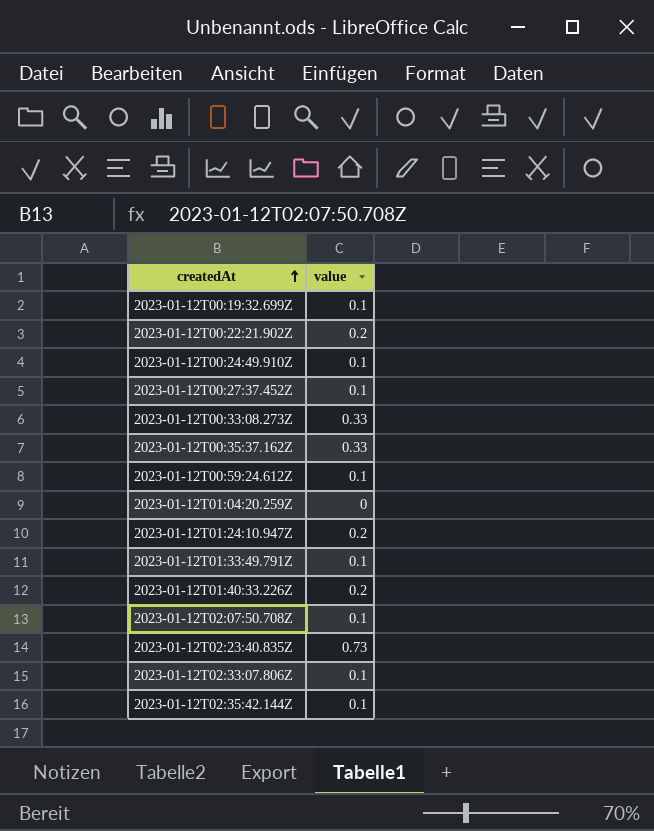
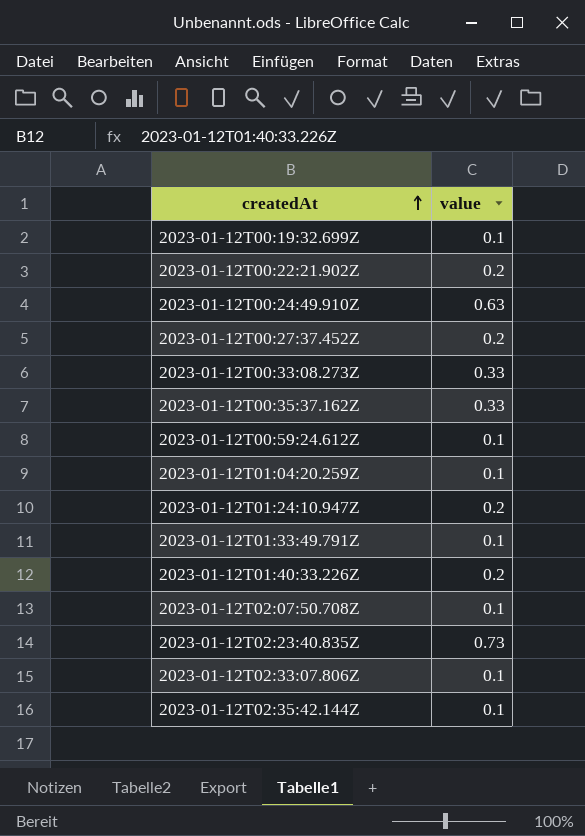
2023-01-12T00:24:49.910Z | value: 0.1 -> 0.63
2023-01-12T00:27:37.452Z | value: 0.1 -> 0.2
2023-01-12T01:04:20.259Z | value: 0 -> 0.1

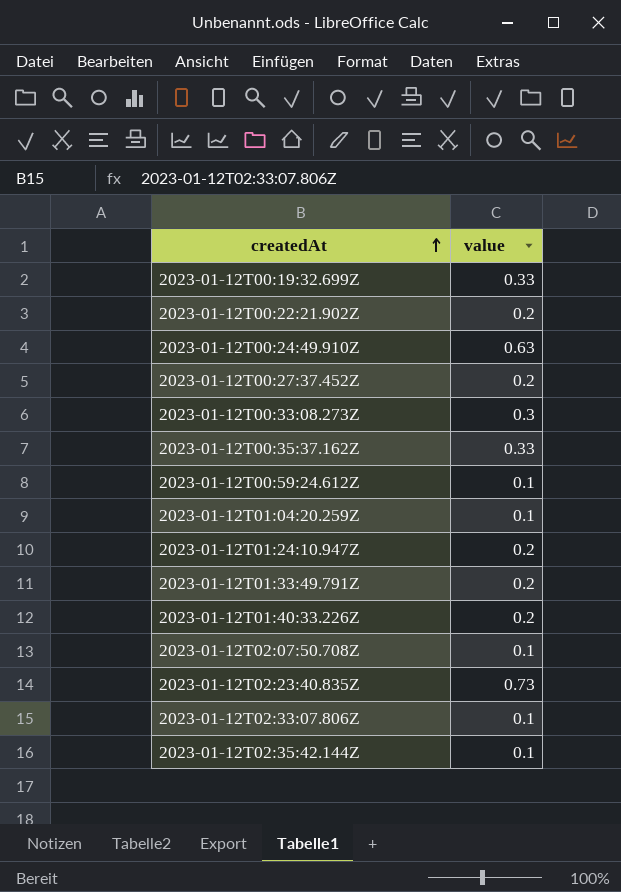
2023-01-12T00:19:32.699Z | value: 0.1 -> 0.33
2023-01-12T00:33:08.273Z | value: 0.33 -> 0.3
2023-01-12T01:33:49.791Z | value: 0.1 -> 0.2

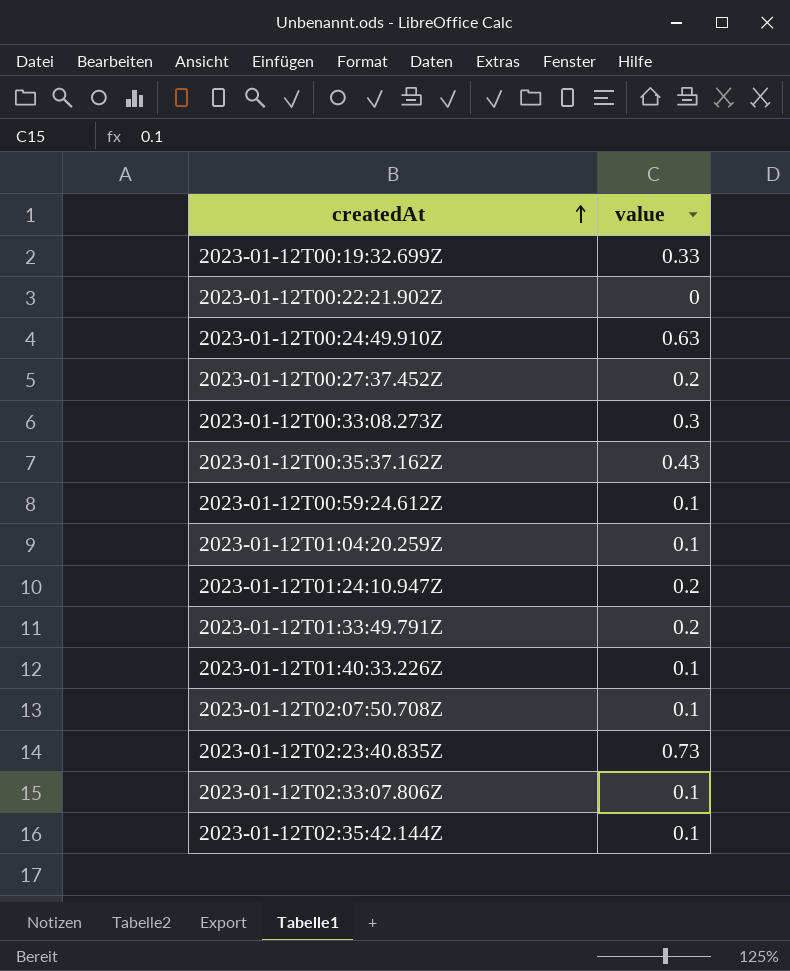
2023-01-12T00:22:21.902Z | value: 0.2 -> 0
2023-01-12T00:35:37.162Z | value: 0.33 -> 0.43
2023-01-12T01:40:33.226Z | value: 0.2 -> 0.1

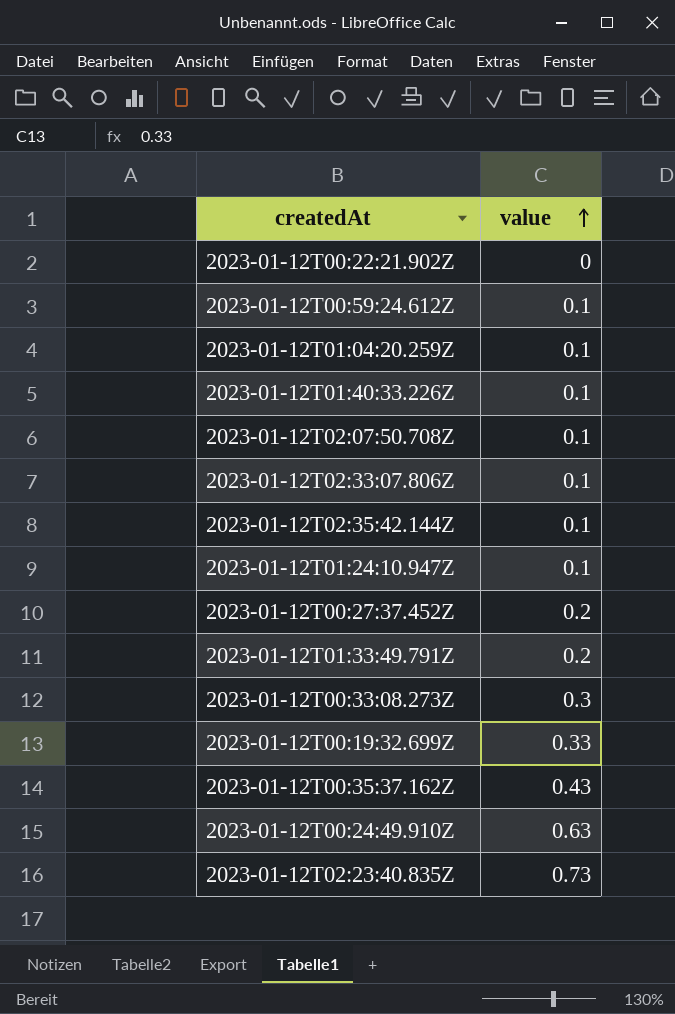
row order: createdAt ascending -> value ascending
2023-01-12T01:24:10.947Z | value: 0.2 -> 0.1

